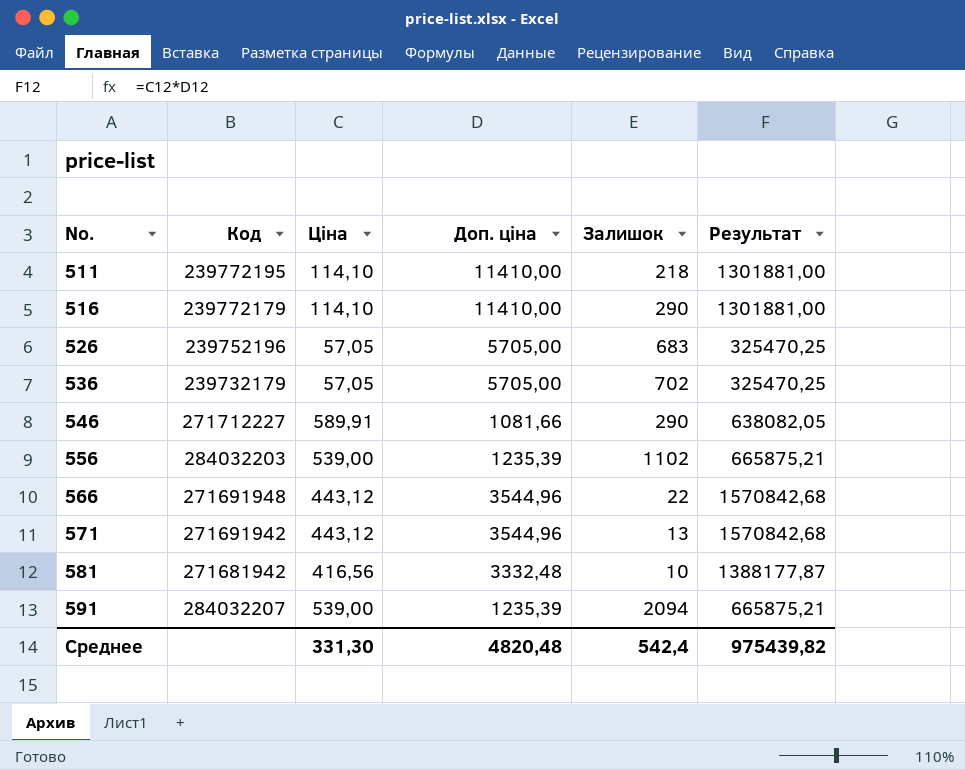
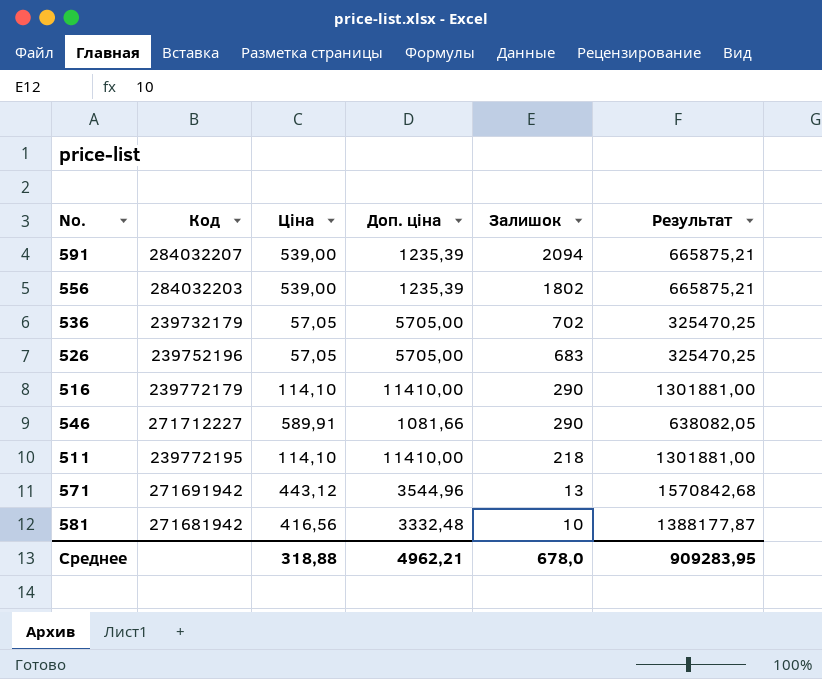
row order: No. ascending -> Залишок descending
row 566: 271691948 | 443,12 | 3544,96 | 22 | 1570842,68 -> none
556 | Залишок: 1102 -> 1802
Среднее | Ціна: 331,30 -> 318,88
Среднее | Доп. ціна: 4820,48 -> 4962,21
Среднее | Залишок: 542,4 -> 678,0
Среднее | Результат: 975439,82 -> 909283,95

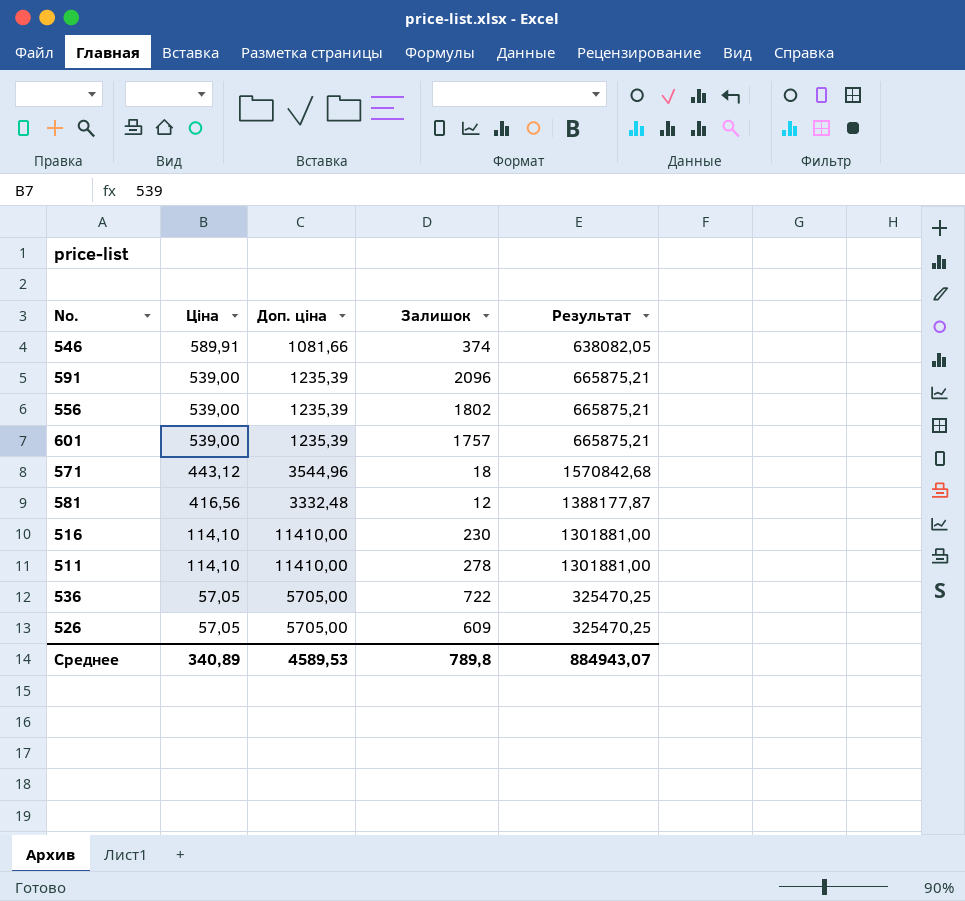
row order: Залишок descending -> Ціна descending
column Код | position: 2 -> none
546 | Залишок: 290 -> 374
591 | Залишок: 2094 -> 2096
row 601: none -> 539,00 | 1235,39 | 1757 | 665875,21
571 | Залишок: 13 -> 18
581 | Залишок: 10 -> 12
516 | Залишок: 290 -> 230
511 | Залишок: 218 -> 278
536 | Залишок: 702 -> 722
526 | Залишок: 683 -> 609
Среднее | Ціна: 318,88 -> 340,89
Среднее | Доп. ціна: 4962,21 -> 4589,53
Среднее | Залишок: 678,0 -> 789,8
Среднее | Результат: 909283,95 -> 884943,07

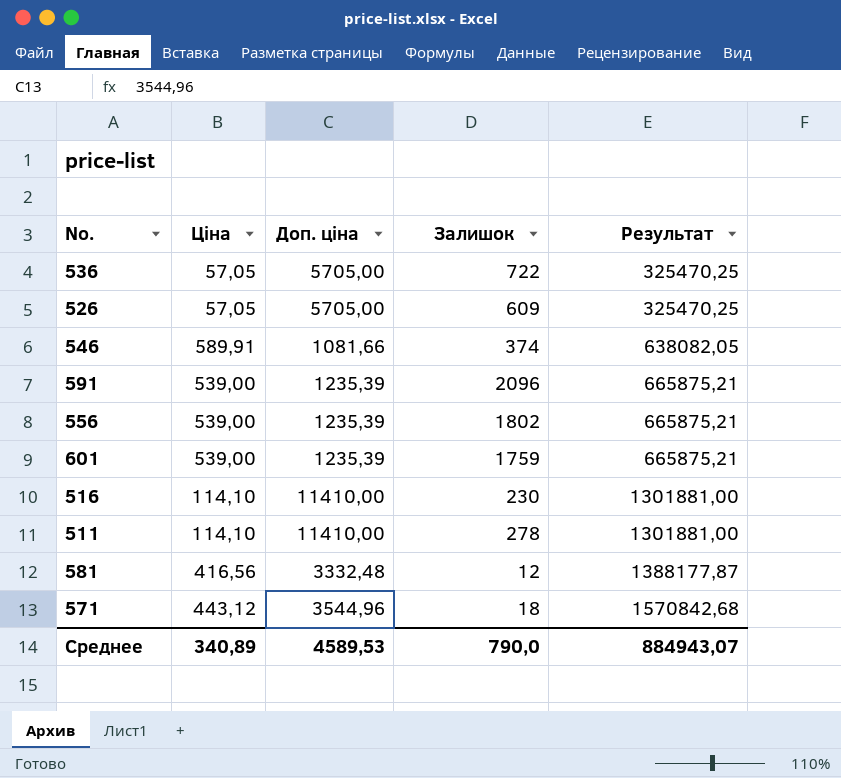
row order: Ціна descending -> Результат ascending
601 | Залишок: 1757 -> 1759
Среднее | Залишок: 789,8 -> 790,0

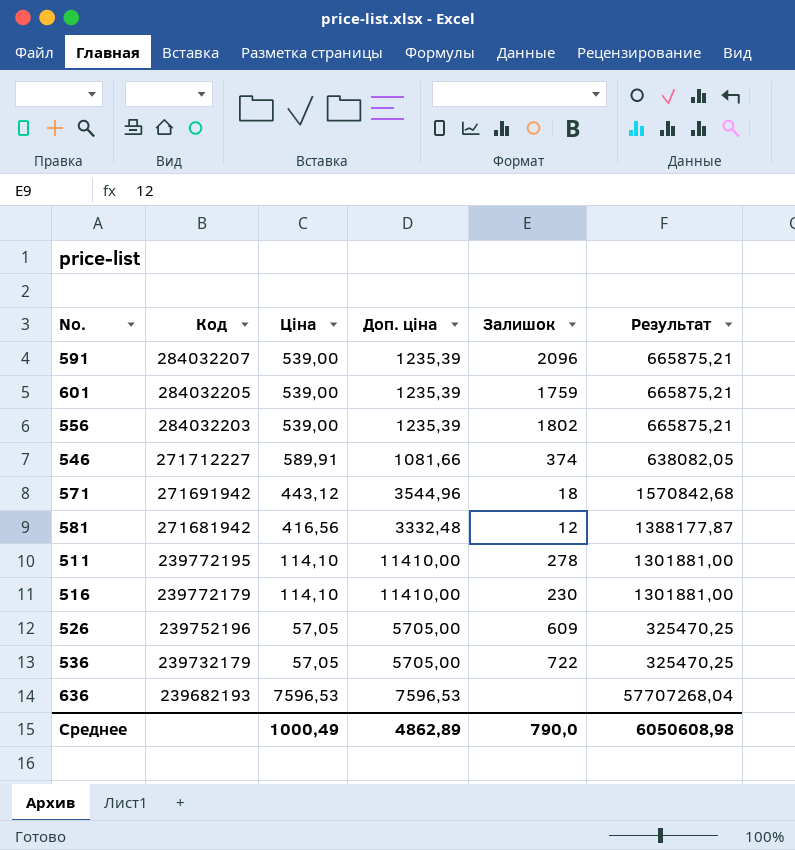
row order: Результат ascending -> Код descending
column Код | position: none -> 2
row 636: none -> 239682193 | 7596,53 | 7596,53 | none | 57707268,04
Среднее | Ціна: 340,89 -> 1000,49
Среднее | Доп. ціна: 4589,53 -> 4862,89
Среднее | Результат: 884943,07 -> 6050608,98

